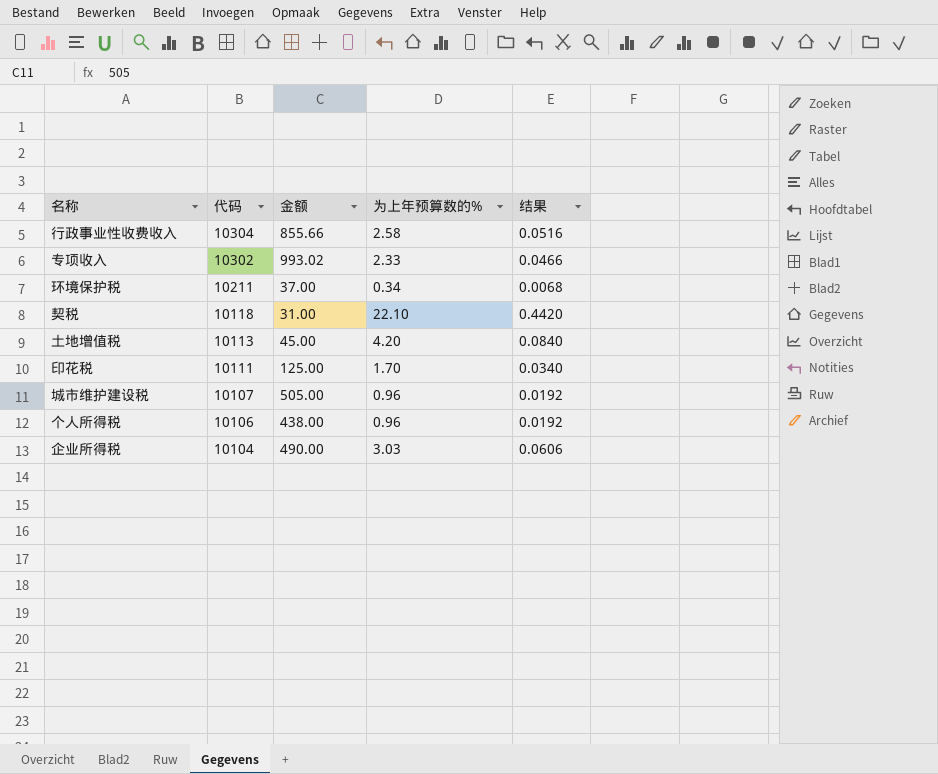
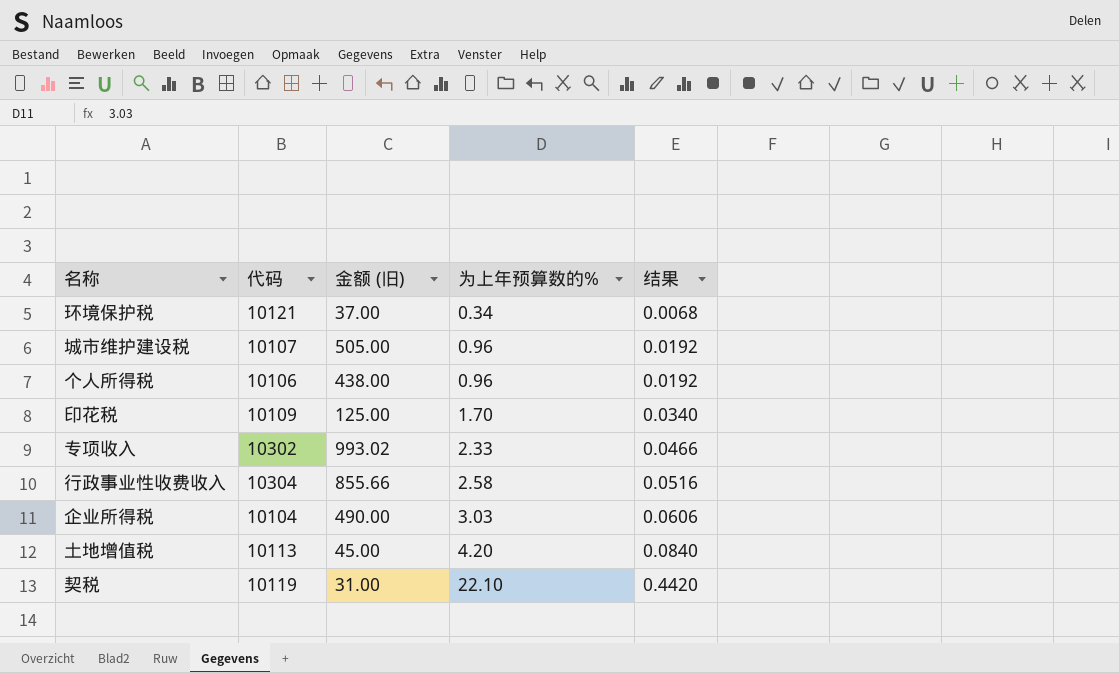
row order: 代码 descending -> 为上年预算数的% ascending
column name: 金额 -> 金额 (旧)
环境保护税 | 代码: 10211 -> 10121
印花税 | 代码: 10111 -> 10109
契税 | 代码: 10118 -> 10119

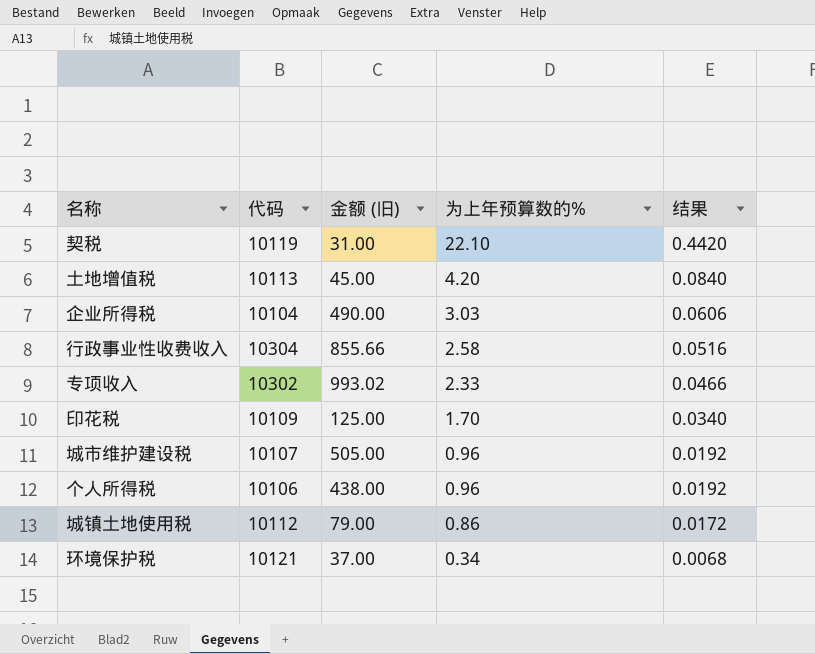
row order: 为上年预算数的% ascending -> 为上年预算数的% descending
row 城镇土地使用税: none -> 10112 | 79.00 | 0.86 | 0.0172

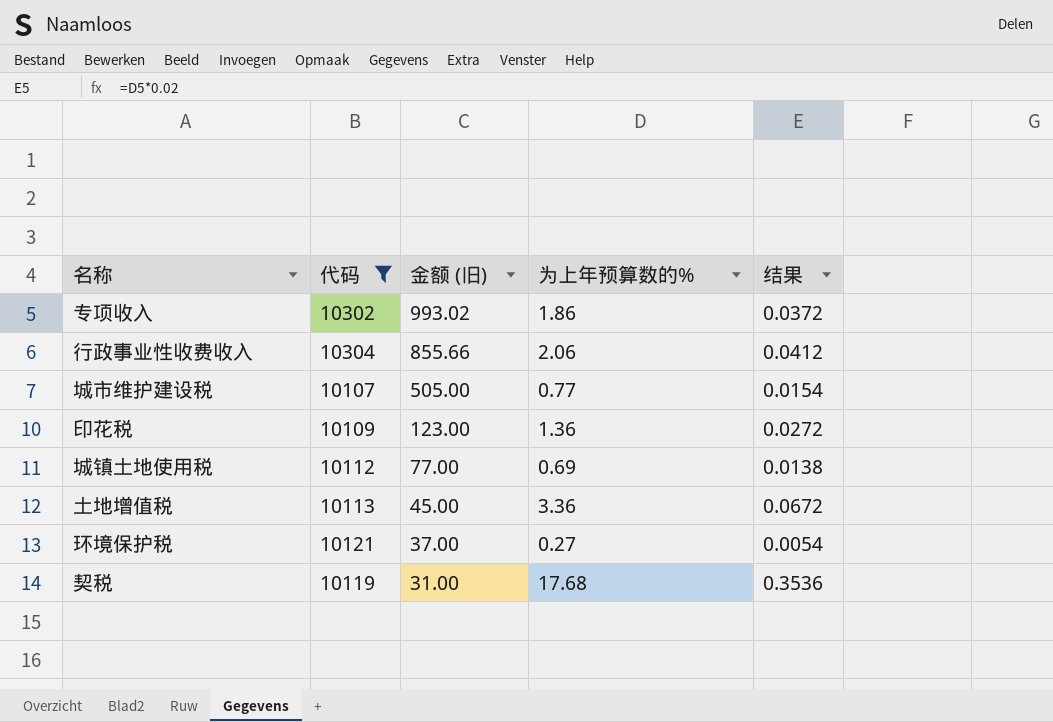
filter: none -> 代码 >= 10107
row order: 为上年预算数的% descending -> 金额 (旧) descending
专项收入 | 为上年预算数的%: 2.33 -> 1.86
专项收入 | 结果: 0.0466 -> 0.0372
行政事业性收费收入 | 为上年预算数的%: 2.58 -> 2.06
行政事业性收费收入 | 结果: 0.0516 -> 0.0412
城市维护建设税 | 为上年预算数的%: 0.96 -> 0.77
城市维护建设税 | 结果: 0.0192 -> 0.0154
印花税 | 金额 (旧): 125.00 -> 123.00
印花税 | 为上年预算数的%: 1.70 -> 1.36
印花税 | 结果: 0.0340 -> 0.0272
城镇土地使用税 | 金额 (旧): 79.00 -> 77.00
城镇土地使用税 | 为上年预算数的%: 0.86 -> 0.69
城镇土地使用税 | 结果: 0.0172 -> 0.0138
土地增值税 | 为上年预算数的%: 4.20 -> 3.36
土地增值税 | 结果: 0.0840 -> 0.0672
环境保护税 | 为上年预算数的%: 0.34 -> 0.27
环境保护税 | 结果: 0.0068 -> 0.0054
契税 | 为上年预算数的%: 22.10 -> 17.68
契税 | 结果: 0.4420 -> 0.3536

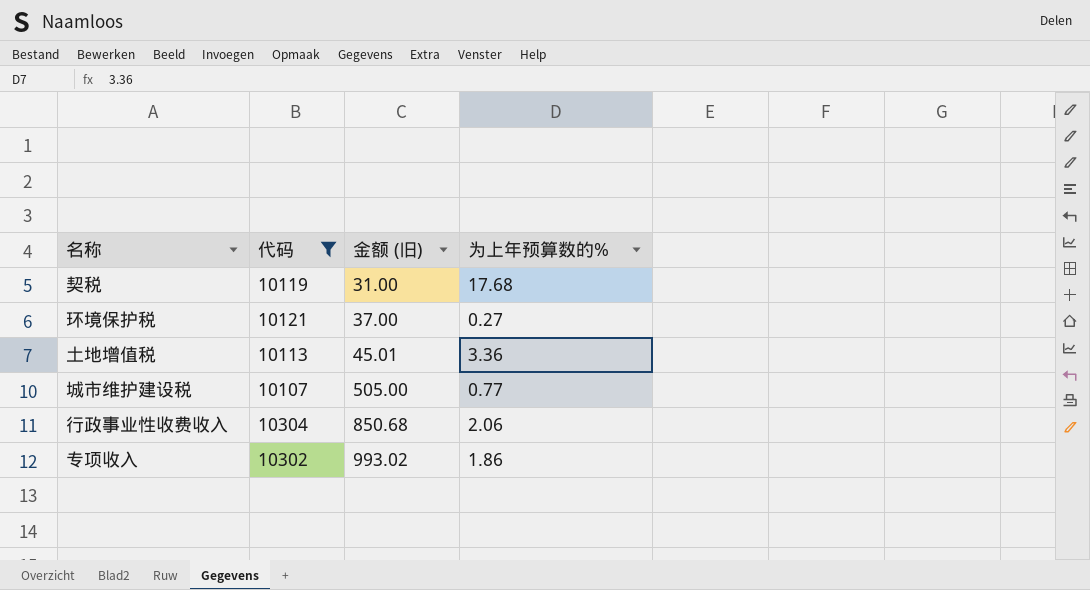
row order: 金额 (旧) descending -> 金额 (旧) ascending
column 结果 | formula: [为上年预算数的%] * 0.02 -> none
row 印花税: 10109 | 123.00 | 1.36 | 0.0272 -> none
row 城镇土地使用税: 10112 | 77.00 | 0.69 | 0.0138 -> none
土地增值税 | 金额 (旧): 45.00 -> 45.01
行政事业性收费收入 | 金额 (旧): 855.66 -> 850.68

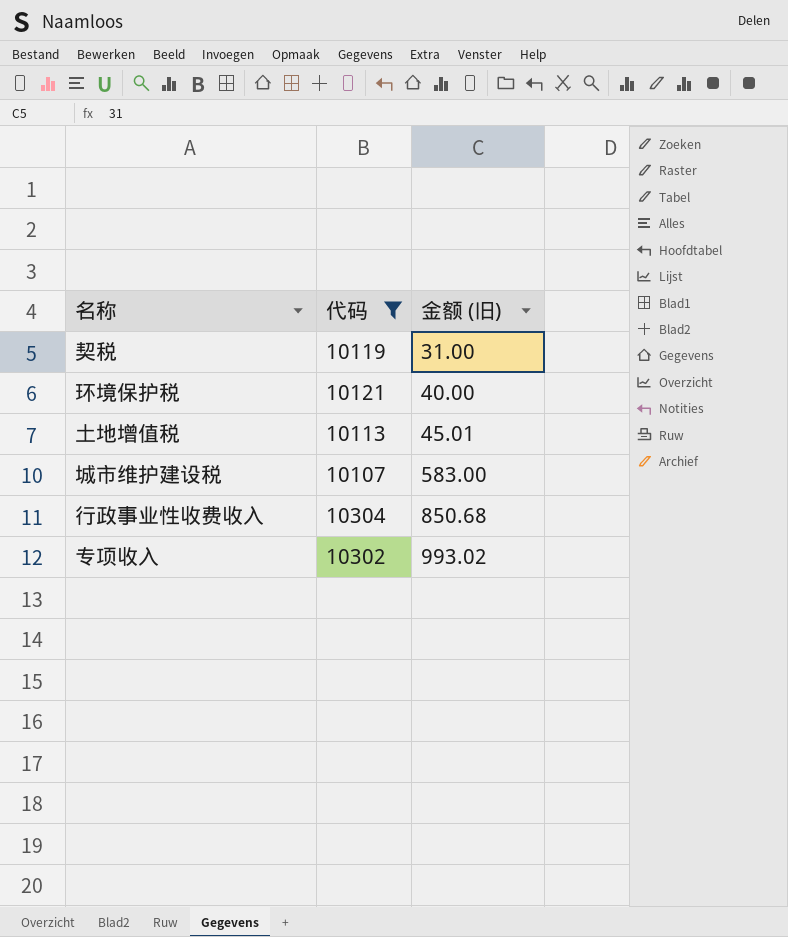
column 为上年预算数的% | position: 4 -> none
环境保护税 | 金额 (旧): 37.00 -> 40.00
城市维护建设税 | 金额 (旧): 505.00 -> 583.00

